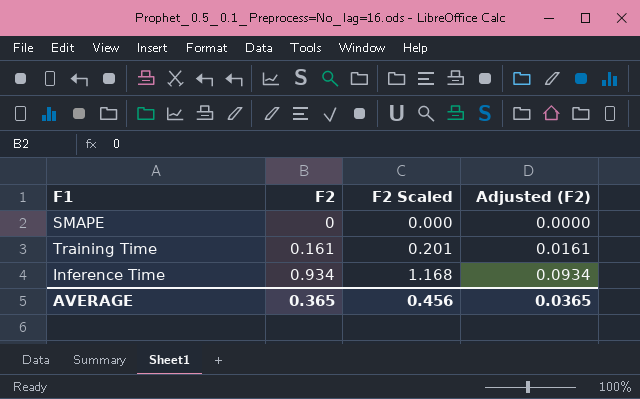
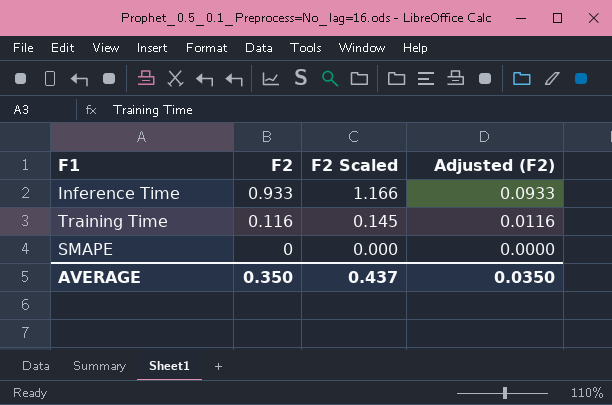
row order: F2 ascending -> F2 descending
Inference Time | F2: 0.934 -> 0.933
Inference Time | F2 Scaled: 1.168 -> 1.166
Inference Time | Adjusted (F2): 0.0934 -> 0.0933
Training Time | F2: 0.161 -> 0.116
Training Time | F2 Scaled: 0.201 -> 0.145
Training Time | Adjusted (F2): 0.0161 -> 0.0116
AVERAGE | F2: 0.365 -> 0.350
AVERAGE | F2 Scaled: 0.456 -> 0.437
AVERAGE | Adjusted (F2): 0.0365 -> 0.0350

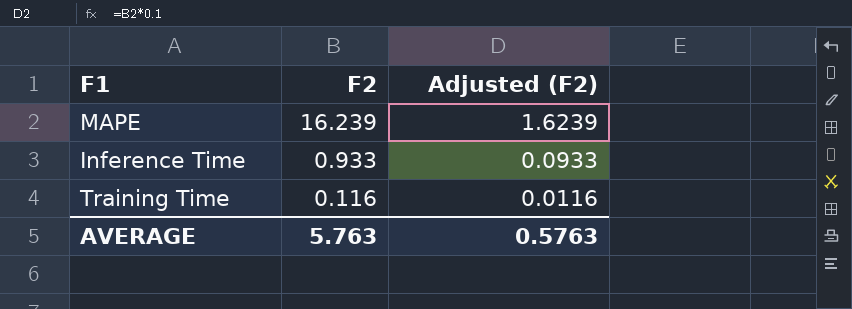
column F2 Scaled | formula: [F2] * 1.25 -> none
row SMAPE: 0 | 0.000 | 0.0000 -> none
row MAPE: none -> 16.239 | 1.6239
AVERAGE | F2: 0.350 -> 5.763
AVERAGE | Adjusted (F2): 0.0350 -> 0.5763

